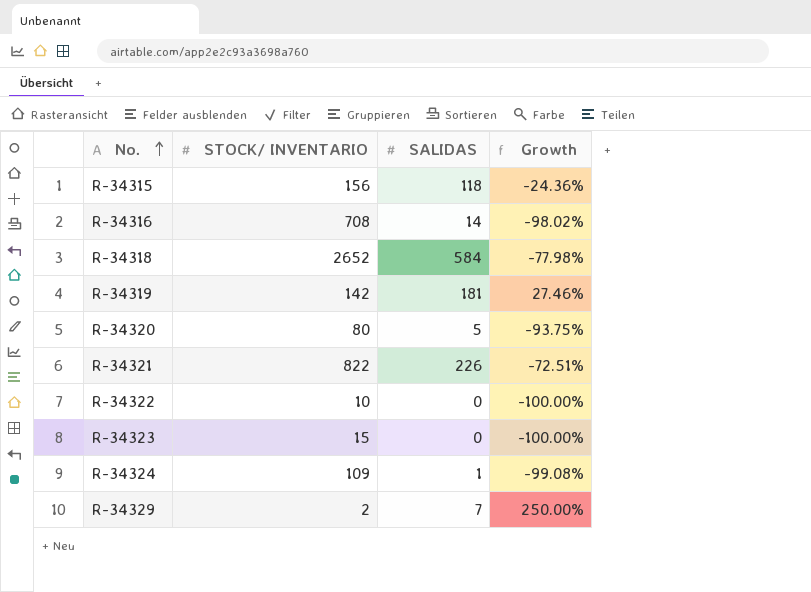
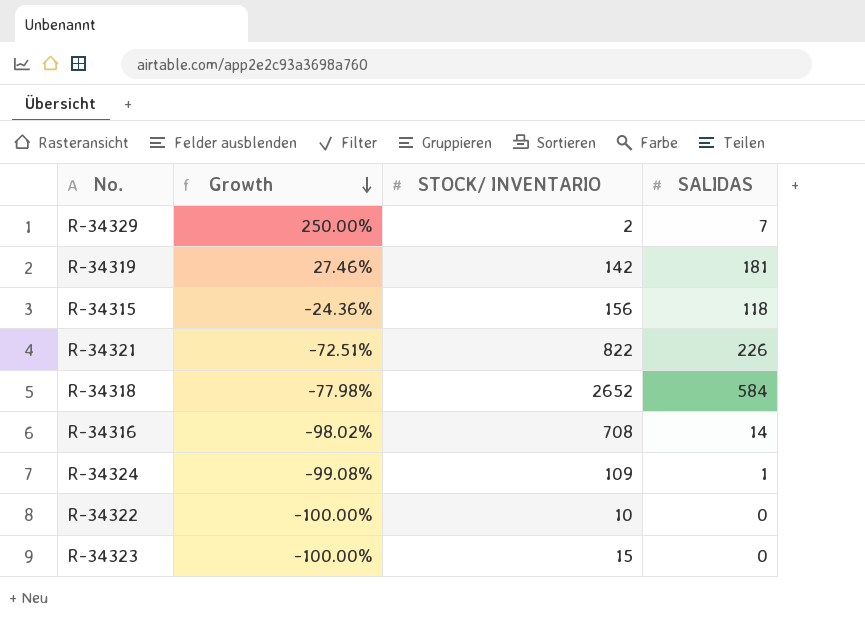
row order: No. ascending -> Growth descending
column Growth | position: 4 -> 2
row R-34320: 80 | 5 | -93.75% -> none

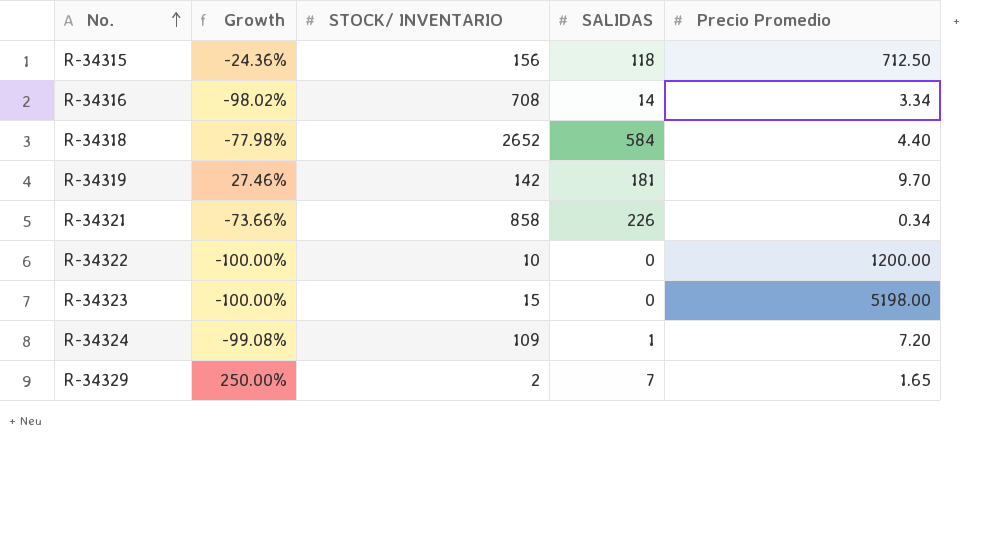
row order: Growth descending -> No. ascending
column Precio Promedio | position: none -> 5
R-34321 | Growth: -72.51% -> -73.66%
R-34321 | STOCK/ INVENTARIO: 822 -> 858

